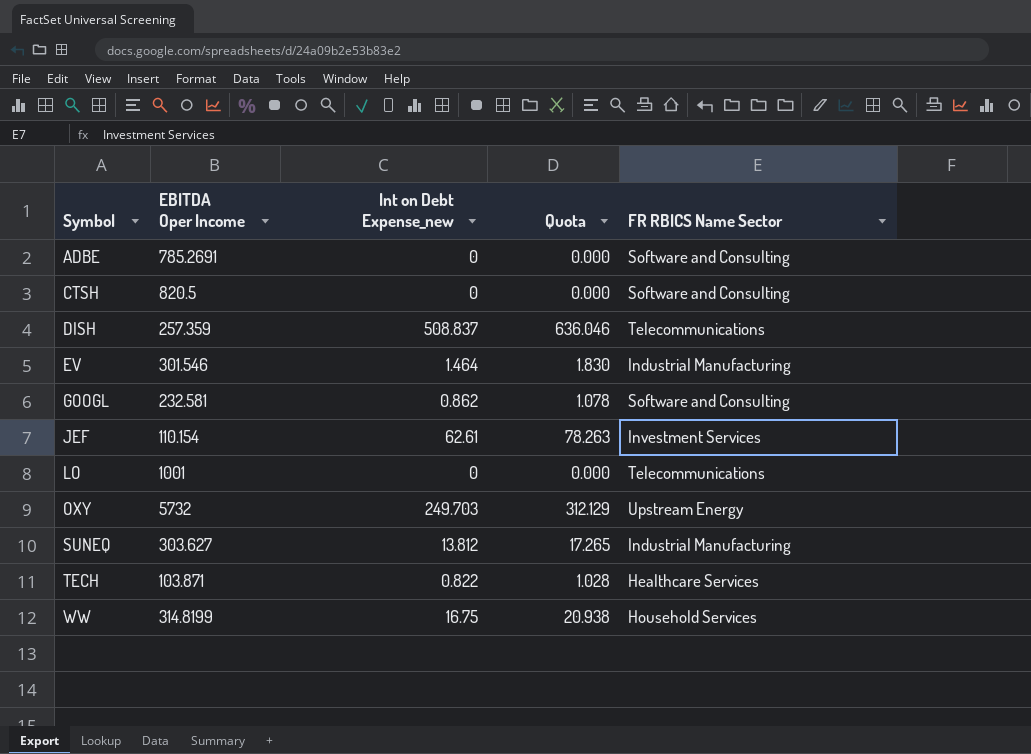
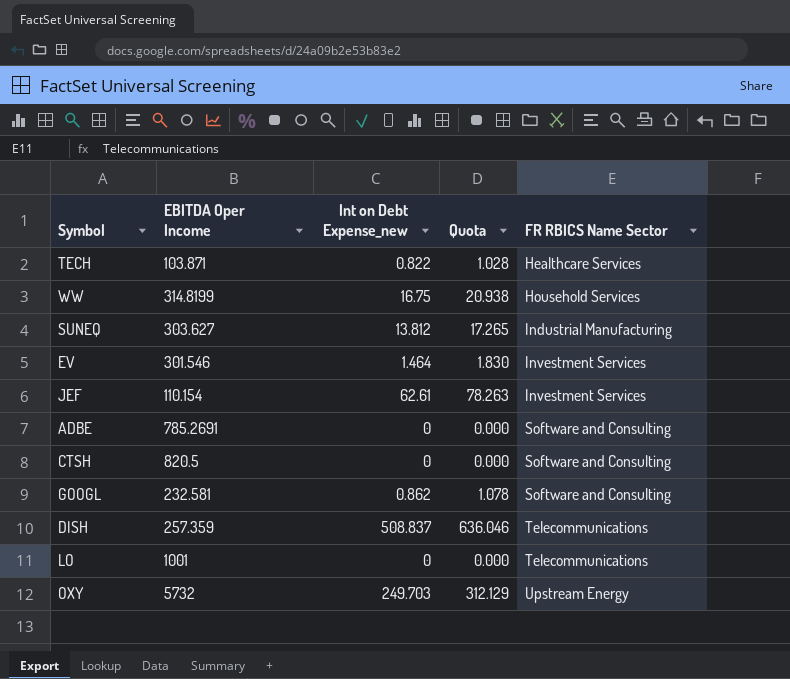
row order: Symbol ascending -> FR RBICS Name Sector ascending
EV | FR RBICS Name Sector: Industrial Manufacturing -> Investment Services

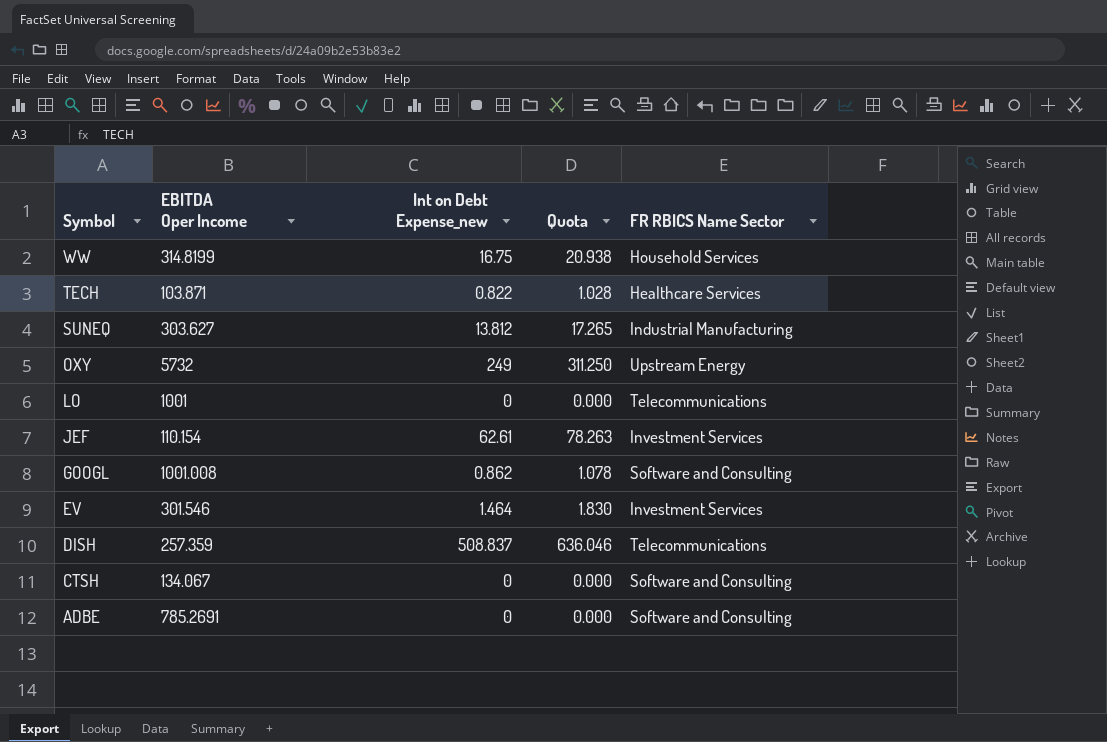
row order: FR RBICS Name Sector ascending -> Symbol descending
OXY | Int on Debt Expense_new: 249.703 -> 249
OXY | Quota: 312.129 -> 311.250
GOOGL | EBITDA Oper Income: 232.581 -> 1001.008
CTSH | EBITDA Oper Income: 820.5 -> 134.067

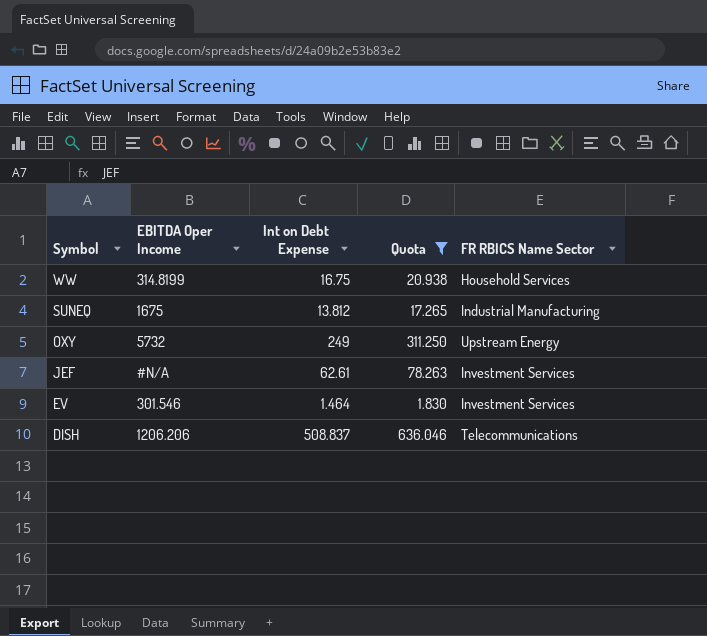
filter: none -> Quota >= 1.830
column name: Int on Debt Expense_new -> Int on Debt Expense
SUNEQ | EBITDA Oper Income: 303.627 -> 1675
JEF | EBITDA Oper Income: 110.154 -> #N/A
DISH | EBITDA Oper Income: 257.359 -> 1206.206

